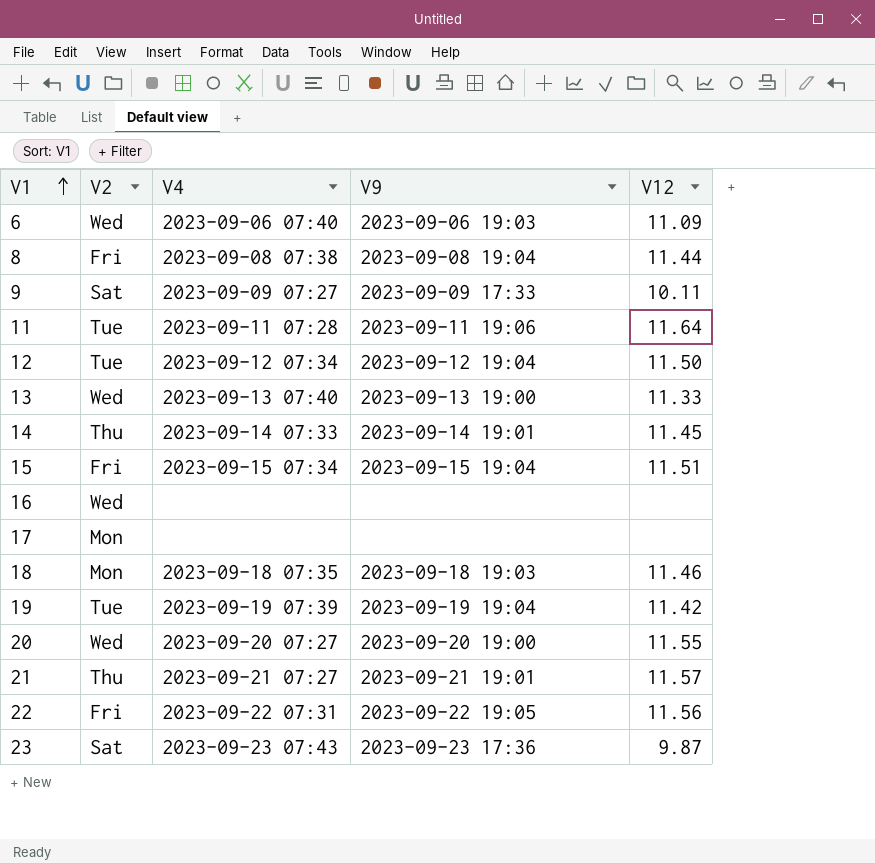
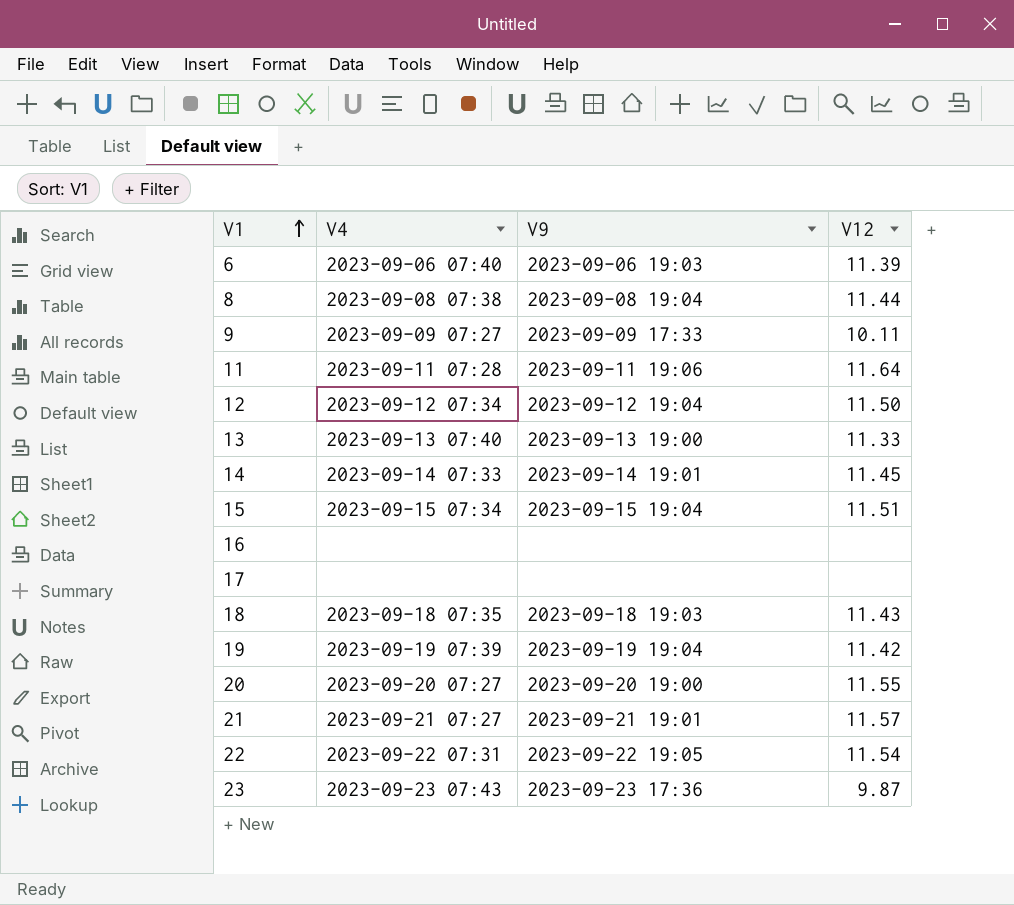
column V2 | position: 2 -> none
6 | V12: 11.09 -> 11.39
18 | V12: 11.46 -> 11.43
22 | V12: 11.56 -> 11.54

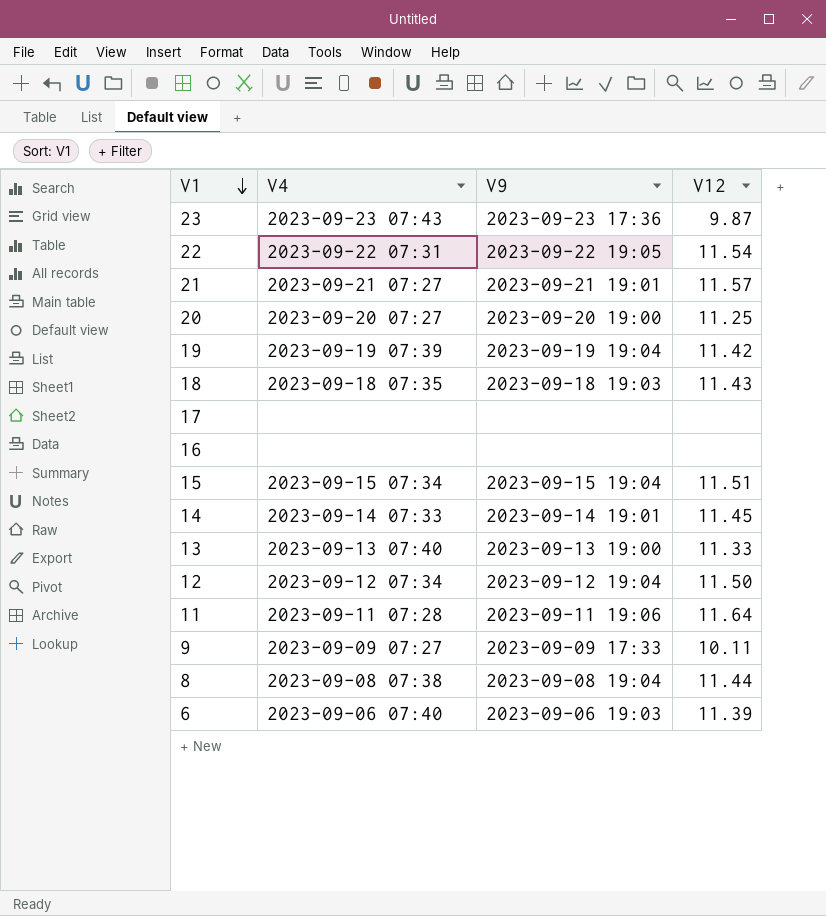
row order: V1 ascending -> V1 descending
20 | V12: 11.55 -> 11.25

